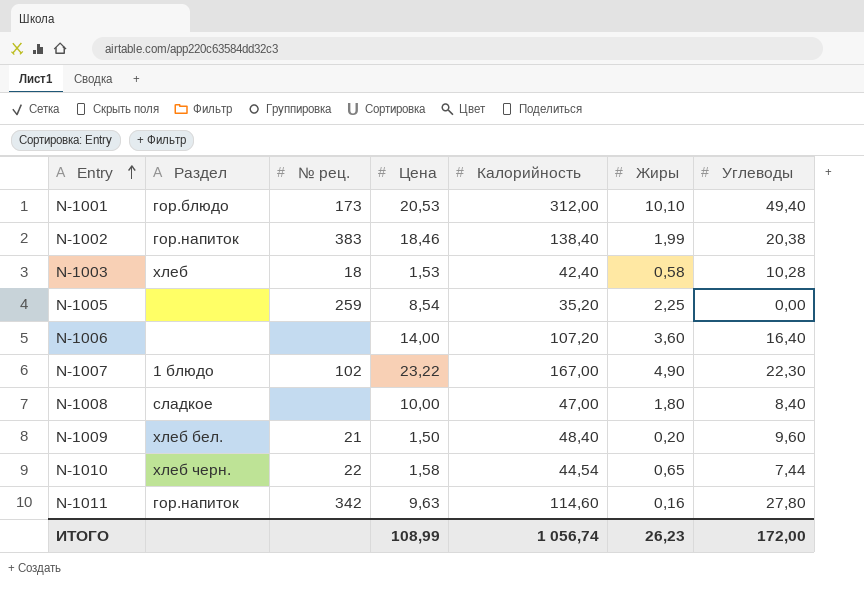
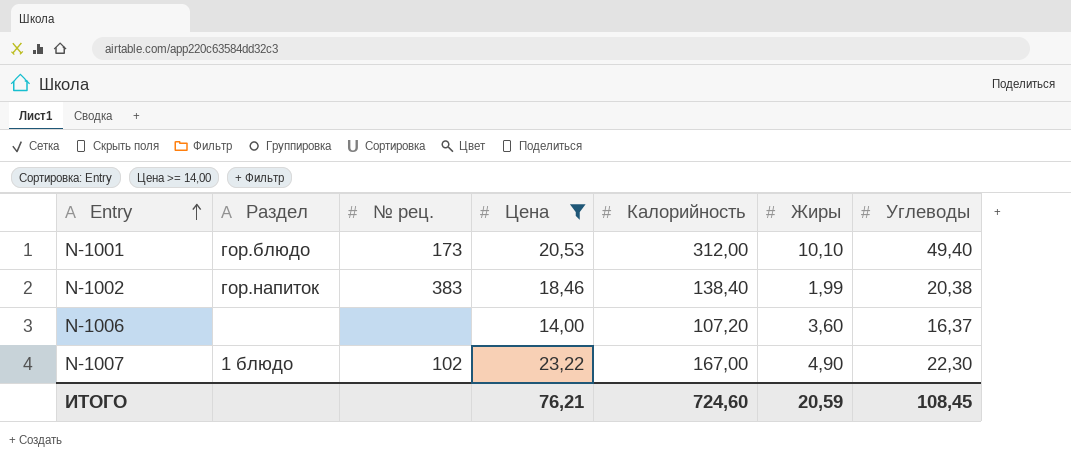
filter: none -> Цена >= 14,00
N-1006 | Углеводы: 16,40 -> 16,37
ИТОГО | Цена: 108,99 -> 76,21
ИТОГО | Калорийность: 1 056,74 -> 724,60
ИТОГО | Жиры: 26,23 -> 20,59
ИТОГО | Углеводы: 172,00 -> 108,45

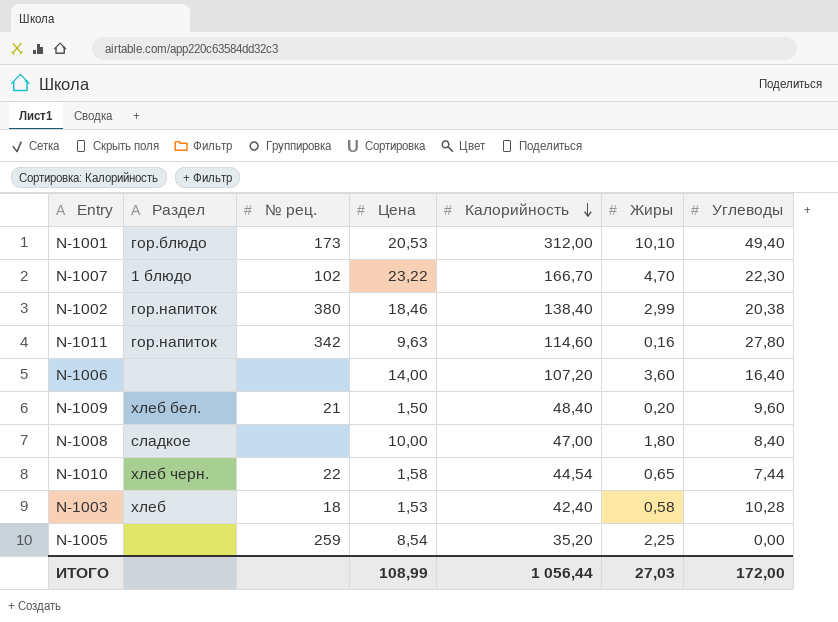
filter: Цена >= 14,00 -> none
row order: Entry ascending -> Калорийность descending
N-1007 | Калорийность: 167,00 -> 166,70
N-1007 | Жиры: 4,90 -> 4,70
N-1002 | № рец.: 383 -> 380
N-1002 | Жиры: 1,99 -> 2,99
N-1006 | Углеводы: 16,37 -> 16,40
ИТОГО | Цена: 76,21 -> 108,99
ИТОГО | Калорийность: 724,60 -> 1 056,44
ИТОГО | Жиры: 20,59 -> 27,03
ИТОГО | Углеводы: 108,45 -> 172,00

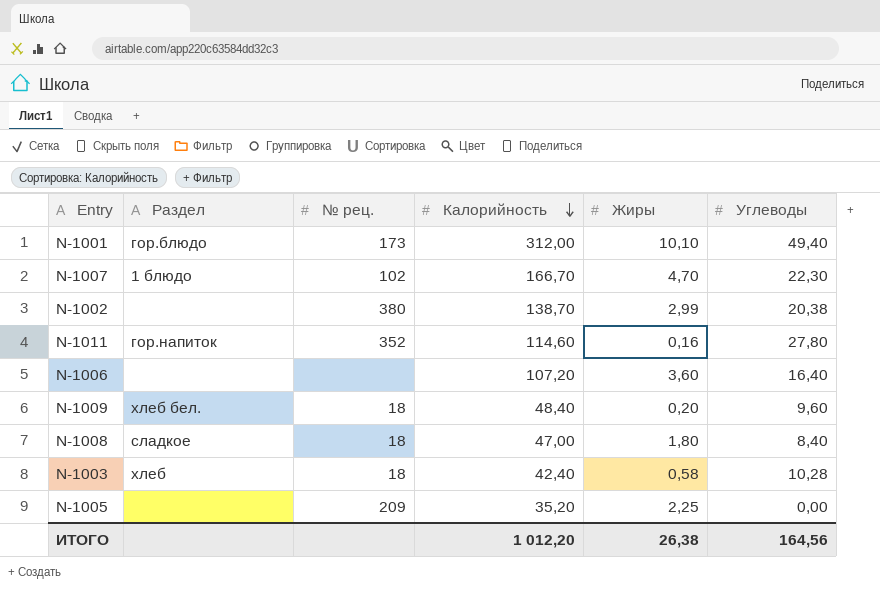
column Цена | position: 4 -> none
row N-1010: хлеб черн. | 22 | 1,58 | 44,54 | 0,65 | 7,44 -> none
N-1002 | Раздел: гор.напиток -> none
N-1002 | Калорийность: 138,40 -> 138,70
N-1011 | № рец.: 342 -> 352
N-1009 | № рец.: 21 -> 18
N-1008 | № рец.: none -> 18
N-1005 | № рец.: 259 -> 209
ИТОГО | Калорийность: 1 056,44 -> 1 012,20
ИТОГО | Жиры: 27,03 -> 26,38
ИТОГО | Углеводы: 172,00 -> 164,56

